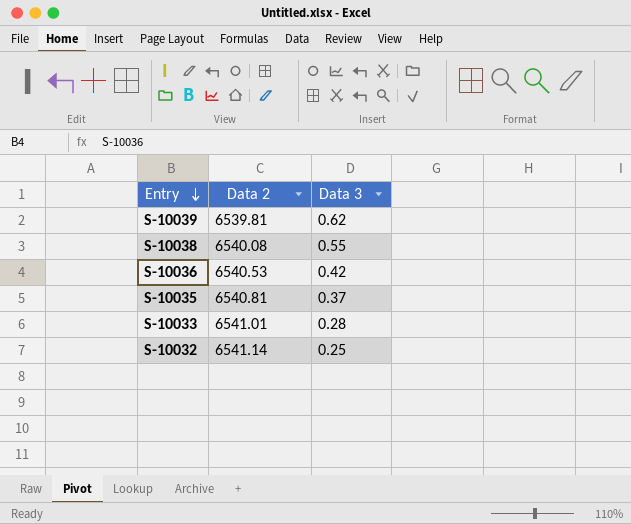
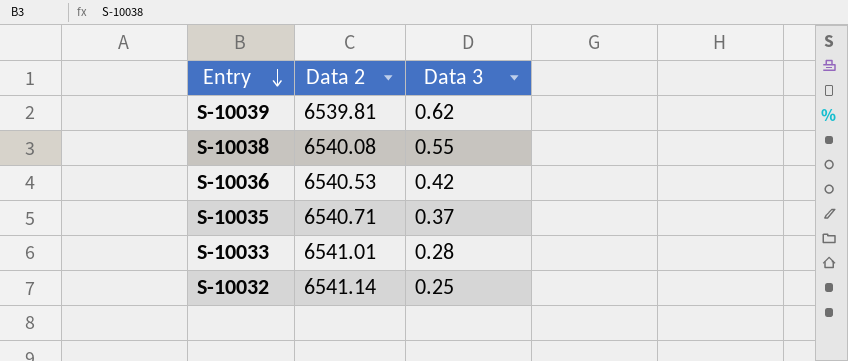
S-10035 | Data 2: 6540.81 -> 6540.71

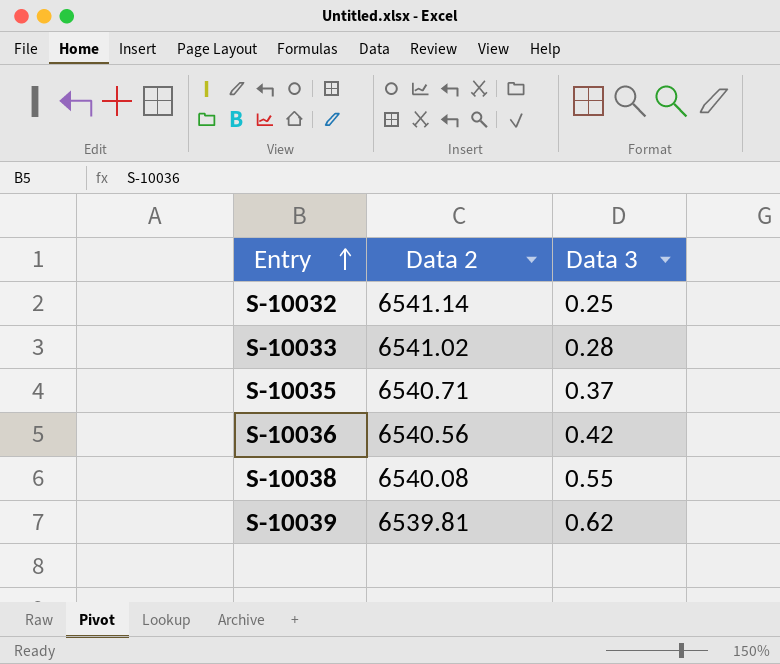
row order: Entry descending -> Entry ascending
S-10033 | Data 2: 6541.01 -> 6541.02
S-10036 | Data 2: 6540.53 -> 6540.56

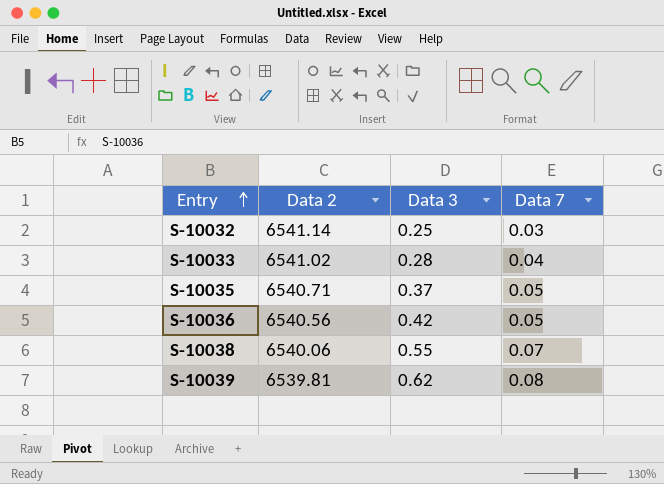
column Data 7 | position: none -> 4
S-10038 | Data 2: 6540.08 -> 6540.06

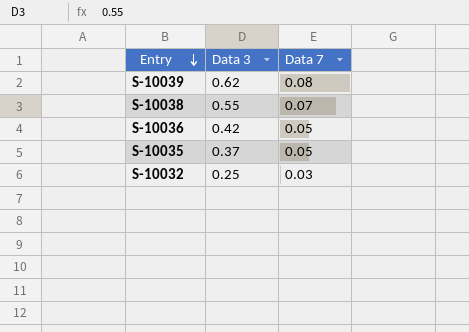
row order: Entry ascending -> Entry descending
column Data 2 | position: 2 -> none
row S-10033: 6541.02 | 0.28 | 0.04 -> none

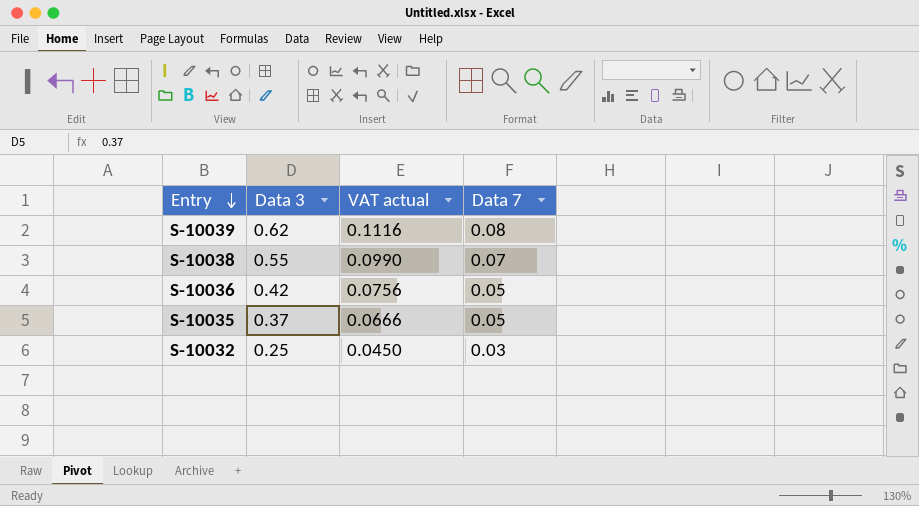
column VAT actual | formula: none -> [Data 3] * 0.18

